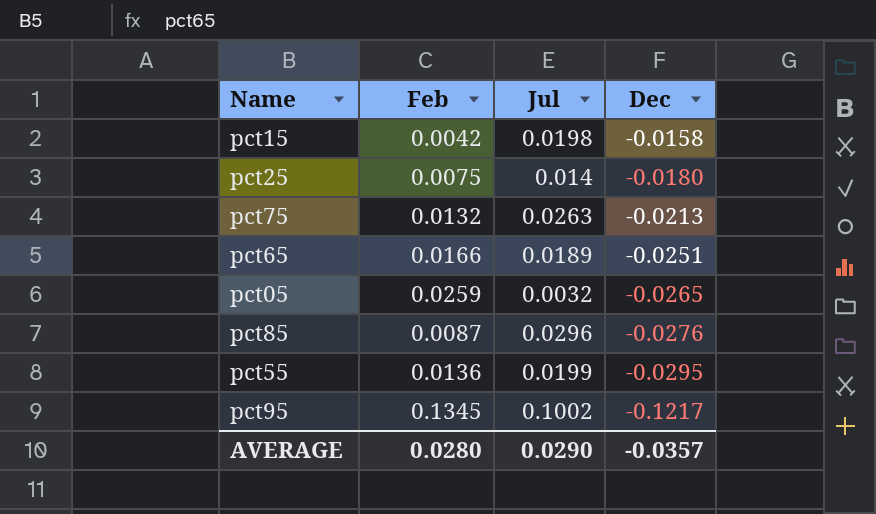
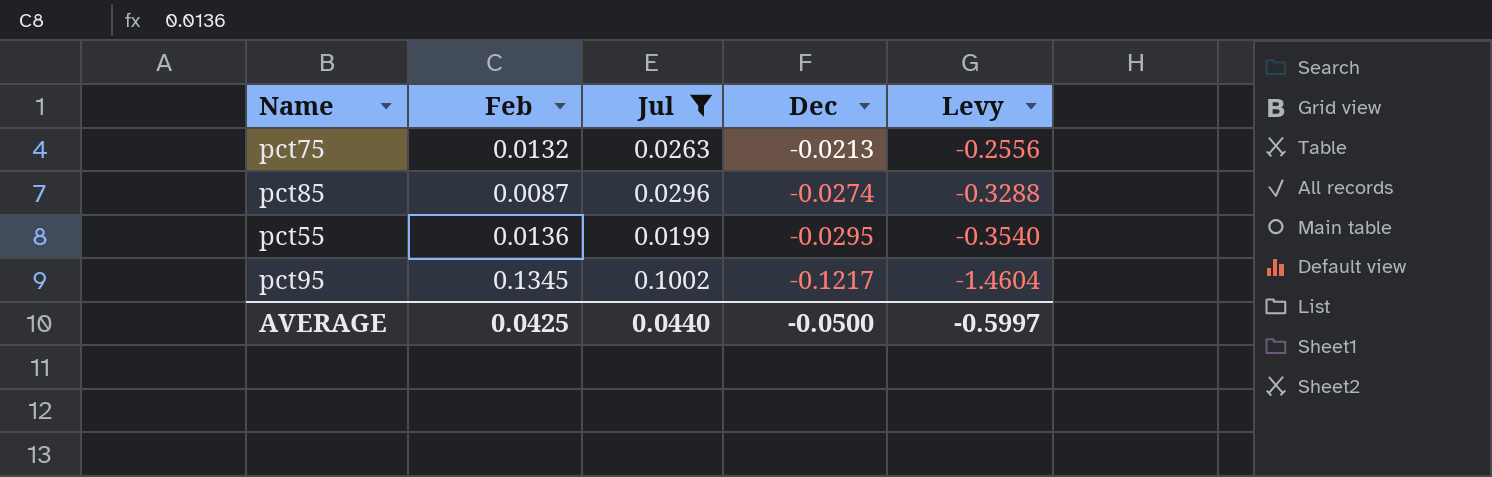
filter: none -> Jul >= 0.0199
column Levy | formula: none -> [Dec] * 12
pct85 | Dec: -0.0276 -> -0.0274
AVERAGE | Feb: 0.0280 -> 0.0425
AVERAGE | Jul: 0.0290 -> 0.0440
AVERAGE | Dec: -0.0357 -> -0.0500

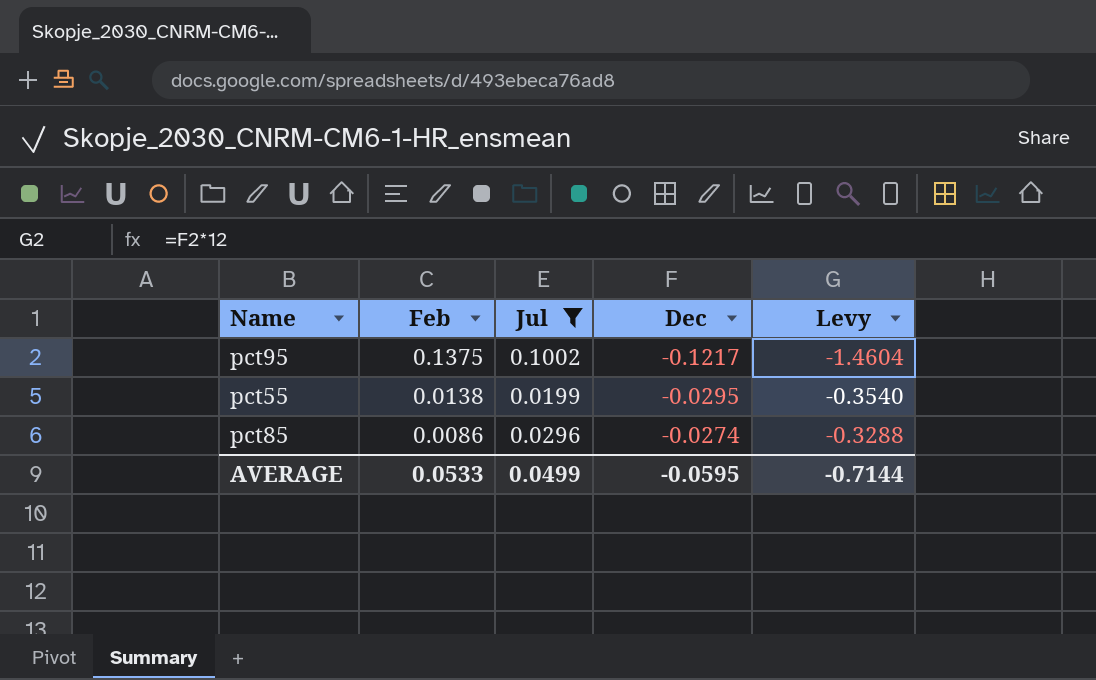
row order: Dec descending -> Feb descending
row pct75: 0.0132 | 0.0263 | -0.0213 | -0.2556 -> none
pct95 | Feb: 0.1345 -> 0.1375
pct55 | Feb: 0.0136 -> 0.0138
pct85 | Feb: 0.0087 -> 0.0086
AVERAGE | Feb: 0.0425 -> 0.0533
AVERAGE | Jul: 0.0440 -> 0.0499
AVERAGE | Dec: -0.0500 -> -0.0595
AVERAGE | Levy: -0.5997 -> -0.7144

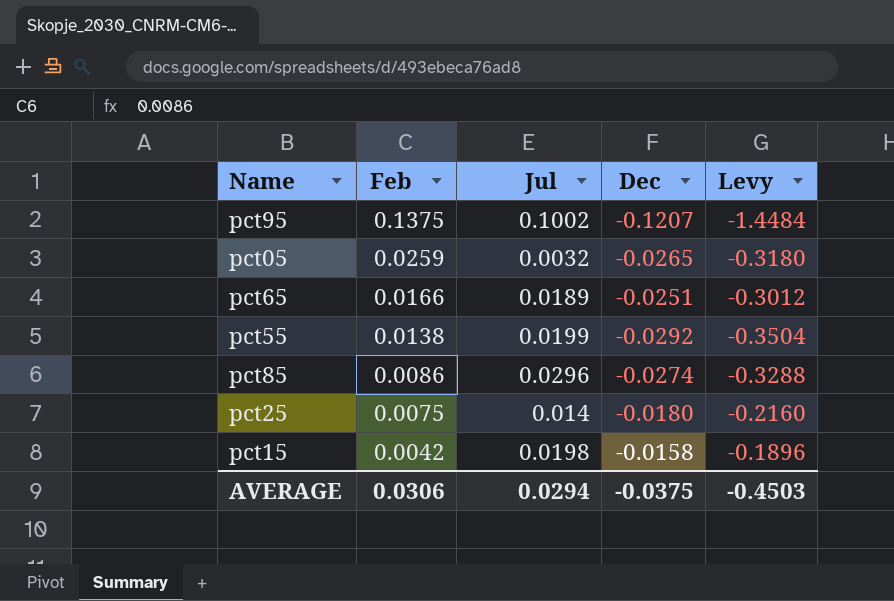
filter: Jul >= 0.0199 -> none
pct95 | Dec: -0.1217 -> -0.1207
pct95 | Levy: -1.4604 -> -1.4484
pct55 | Dec: -0.0295 -> -0.0292
pct55 | Levy: -0.3540 -> -0.3504
AVERAGE | Feb: 0.0533 -> 0.0306
AVERAGE | Jul: 0.0499 -> 0.0294
AVERAGE | Dec: -0.0595 -> -0.0375
AVERAGE | Levy: -0.7144 -> -0.4503

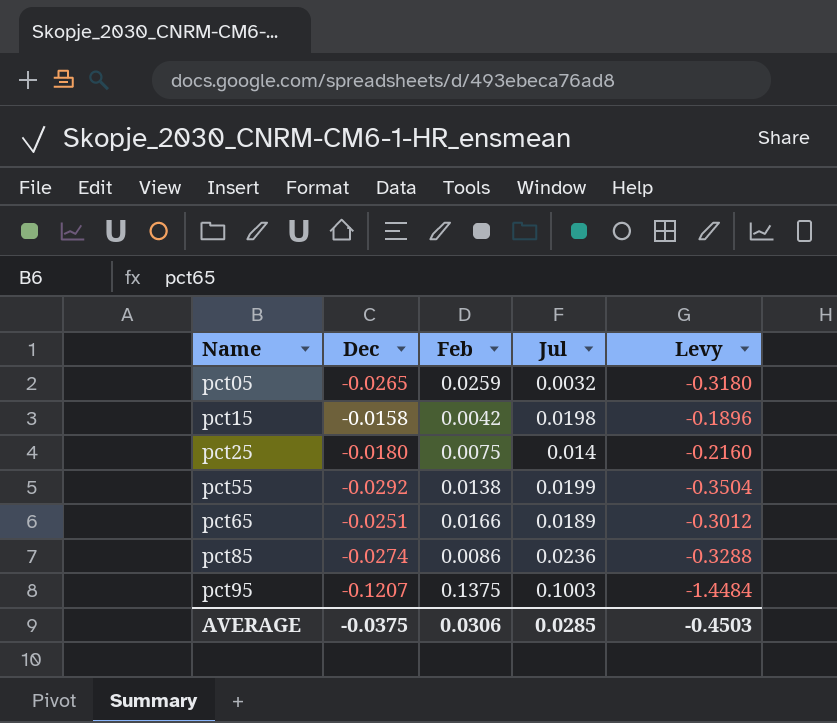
row order: Feb descending -> Name ascending
column Dec | position: 4 -> 2
pct85 | Jul: 0.0296 -> 0.0236
pct95 | Jul: 0.1002 -> 0.1003
AVERAGE | Jul: 0.0294 -> 0.0285

